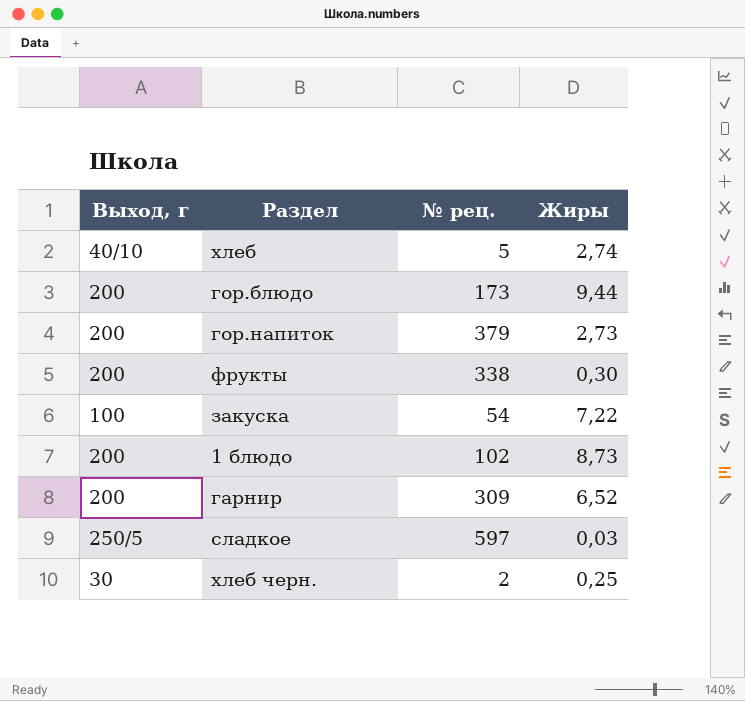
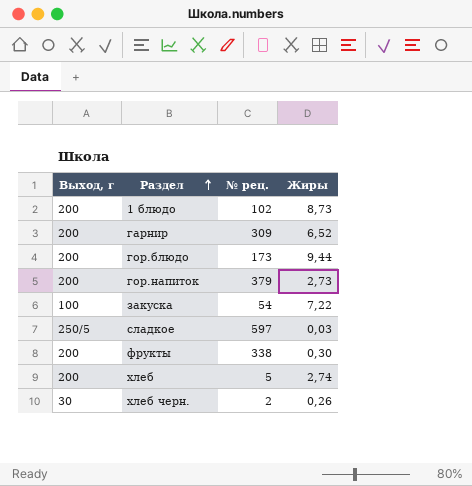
row order: none -> Раздел ascending
хлеб | Выход, г: 40/10 -> 200
хлеб черн. | Жиры: 0,25 -> 0,26

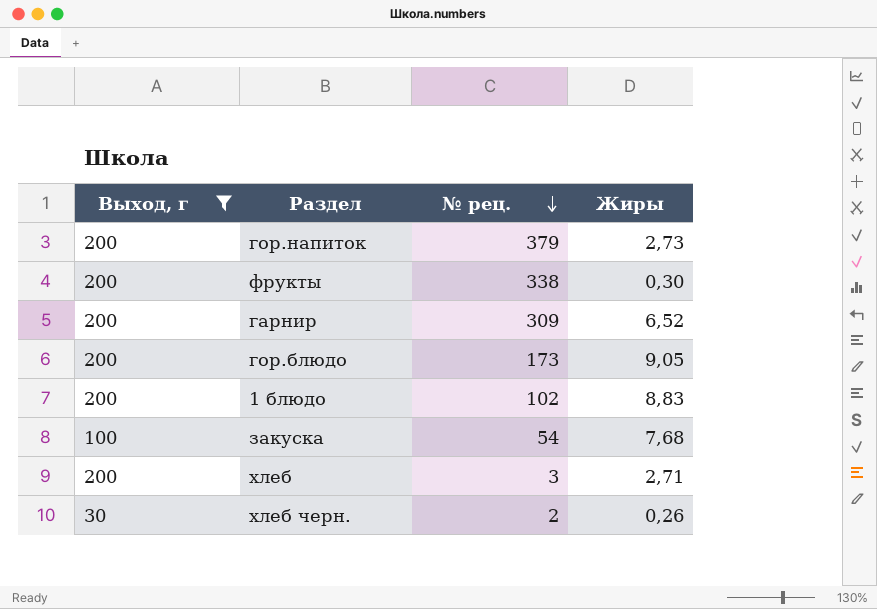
filter: none -> Выход, г != 250/5
row order: Раздел ascending -> № рец. descending
гор.блюдо | Жиры: 9,44 -> 9,05
1 блюдо | Жиры: 8,73 -> 8,83
закуска | Жиры: 7,22 -> 7,68
хлеб | № рец.: 5 -> 3
хлеб | Жиры: 2,74 -> 2,71

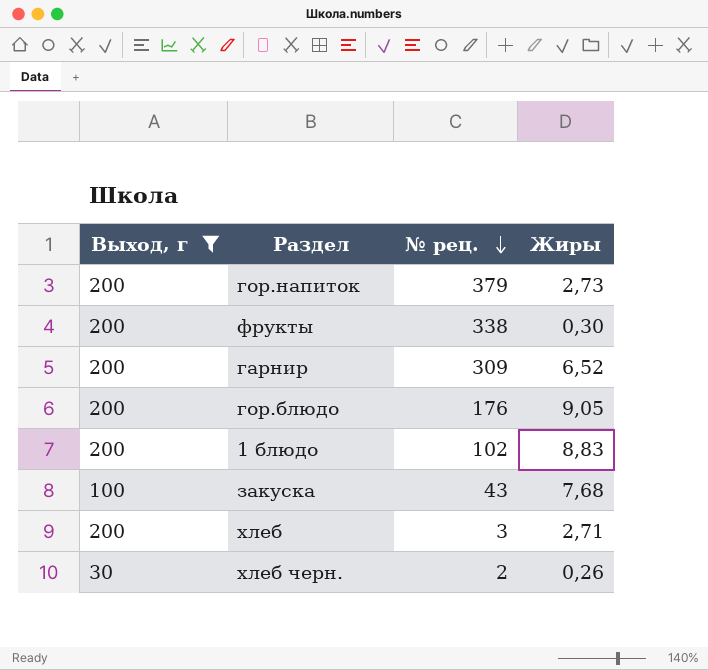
гор.блюдо | № рец.: 173 -> 176
закуска | № рец.: 54 -> 43

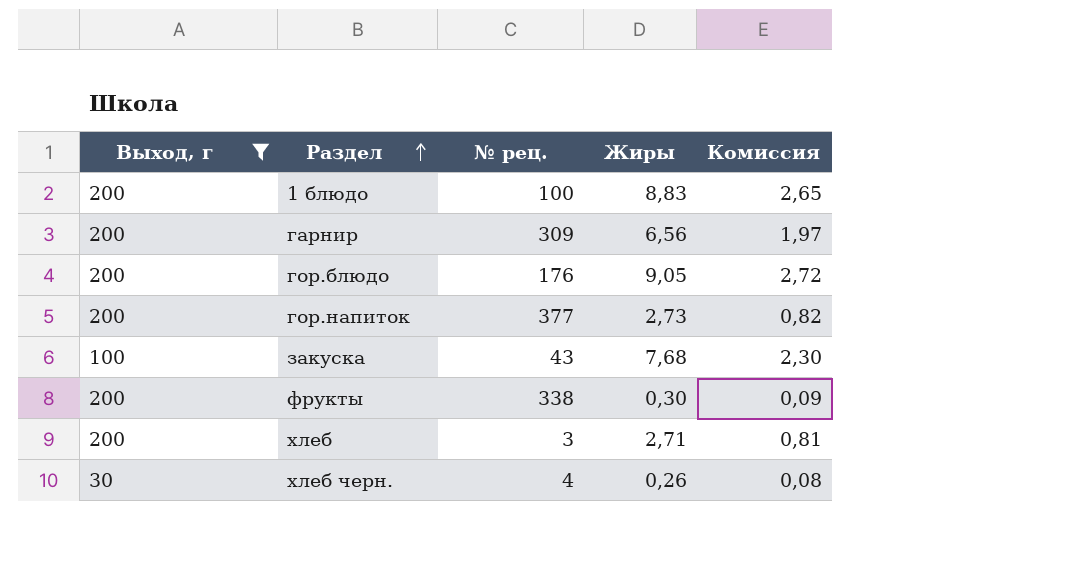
row order: № рец. descending -> Раздел ascending
column Комиссия | formula: none -> [Жиры] * 0,3
1 блюдо | № рец.: 102 -> 100
гарнир | Жиры: 6,52 -> 6,56
гор.напиток | № рец.: 379 -> 377
хлеб черн. | № рец.: 2 -> 4

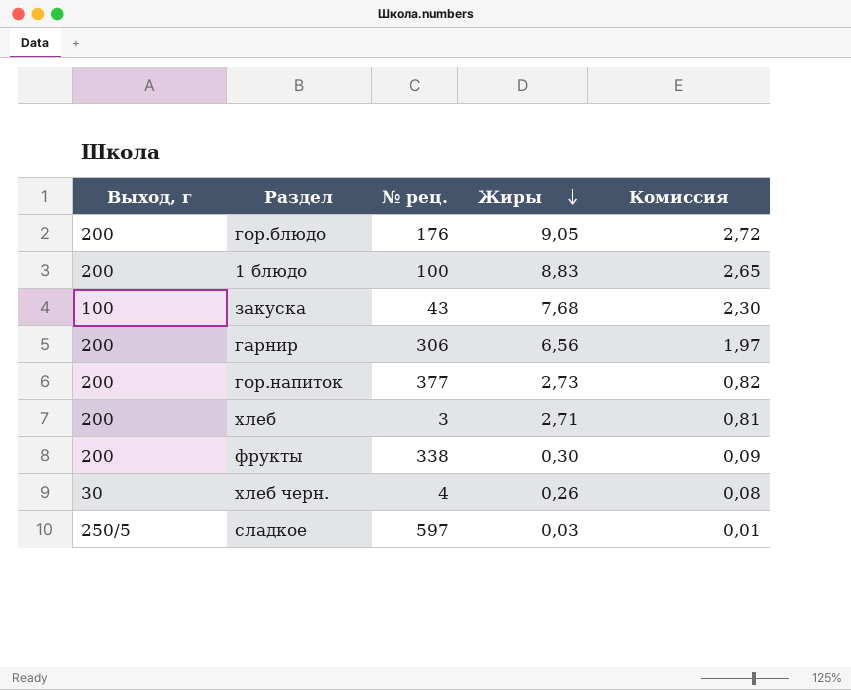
filter: Выход, г != 250/5 -> none
row order: Раздел ascending -> Жиры descending
гарнир | № рец.: 309 -> 306

